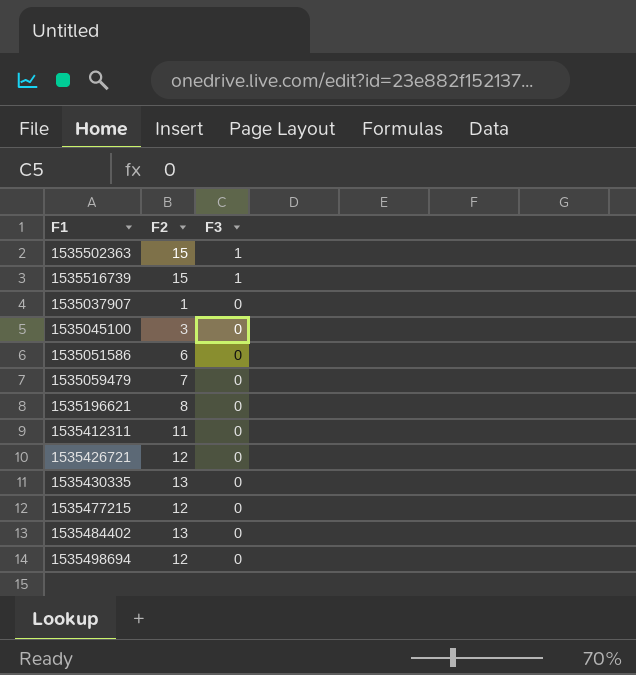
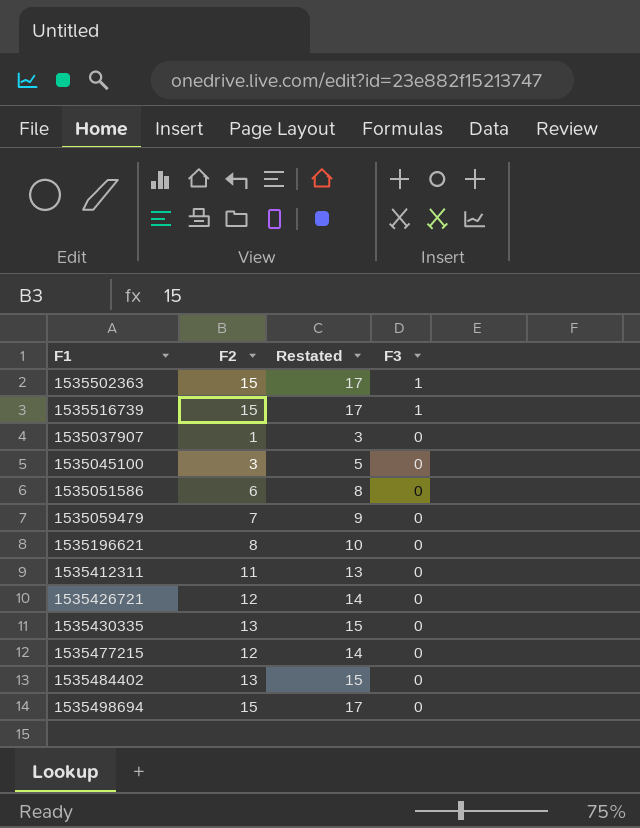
column Restated | formula: none -> [F2] + 2
1535498694 | F2: 12 -> 15

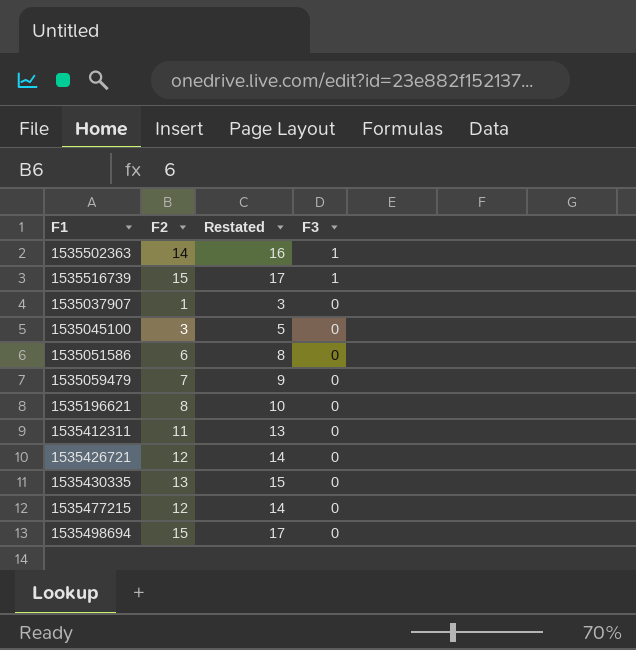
row 1535484402: 13 | 15 | 0 -> none
1535502363 | F2: 15 -> 14
1535502363 | Restated: 17 -> 16

